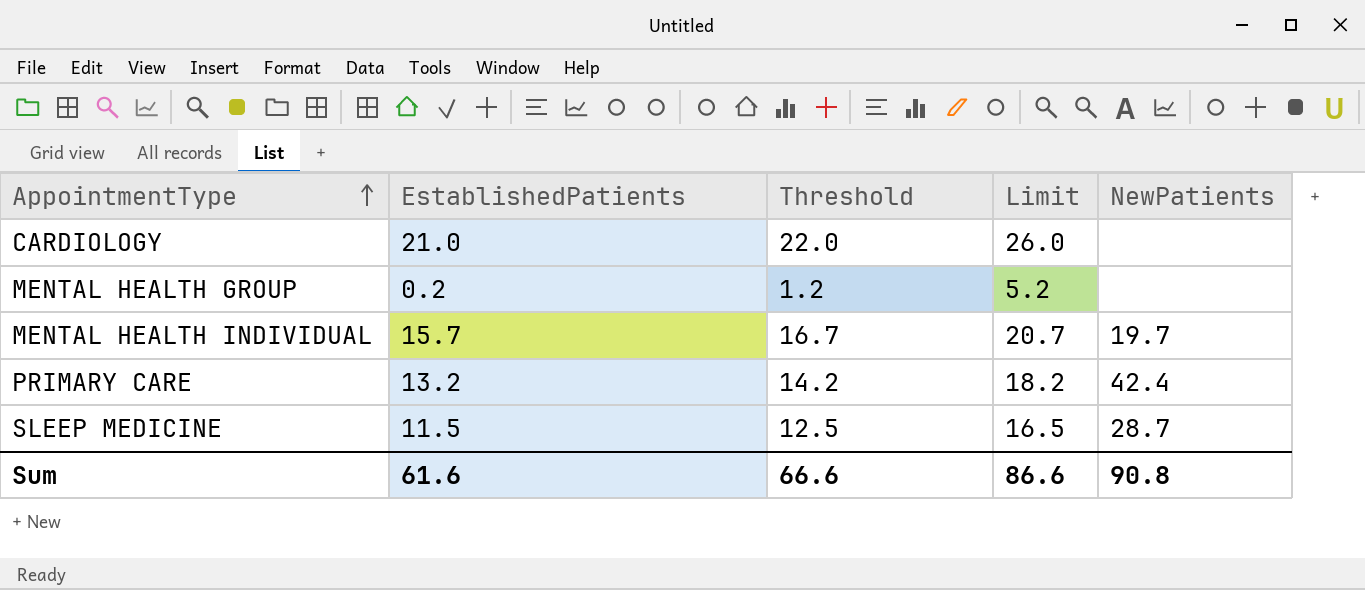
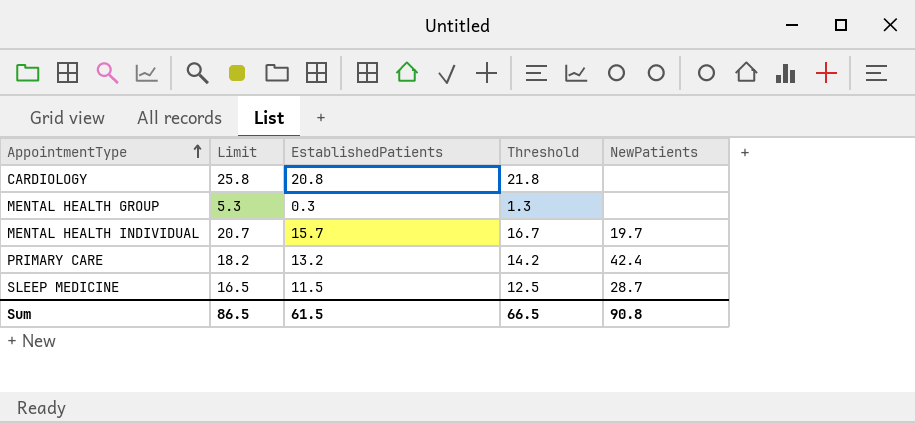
column Limit | position: 4 -> 2
CARDIOLOGY | Limit: 26.0 -> 25.8
CARDIOLOGY | EstablishedPatients: 21.0 -> 20.8
CARDIOLOGY | Threshold: 22.0 -> 21.8
MENTAL HEALTH GROUP | Limit: 5.2 -> 5.3
MENTAL HEALTH GROUP | EstablishedPatients: 0.2 -> 0.3
MENTAL HEALTH GROUP | Threshold: 1.2 -> 1.3
Sum | Limit: 86.6 -> 86.5
Sum | EstablishedPatients: 61.6 -> 61.5
Sum | Threshold: 66.6 -> 66.5

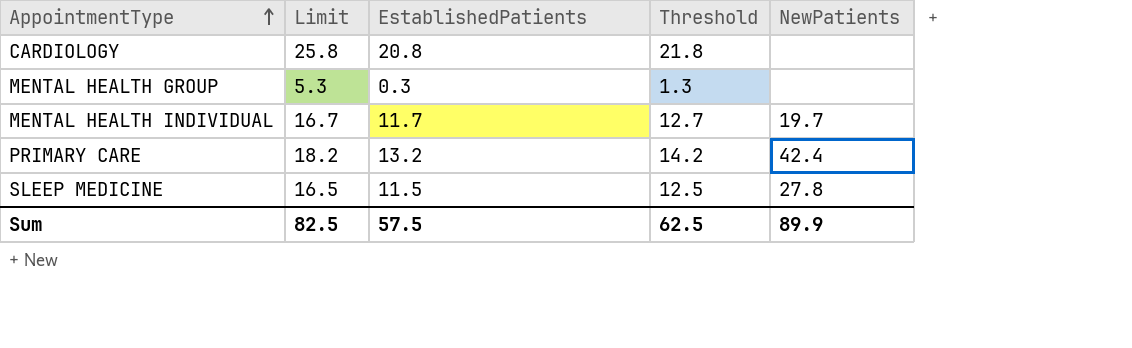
MENTAL HEALTH INDIVIDUAL | Limit: 20.7 -> 16.7
MENTAL HEALTH INDIVIDUAL | EstablishedPatients: 15.7 -> 11.7
MENTAL HEALTH INDIVIDUAL | Threshold: 16.7 -> 12.7
SLEEP MEDICINE | NewPatients: 28.7 -> 27.8
Sum | Limit: 86.5 -> 82.5
Sum | EstablishedPatients: 61.5 -> 57.5
Sum | Threshold: 66.5 -> 62.5
Sum | NewPatients: 90.8 -> 89.9

